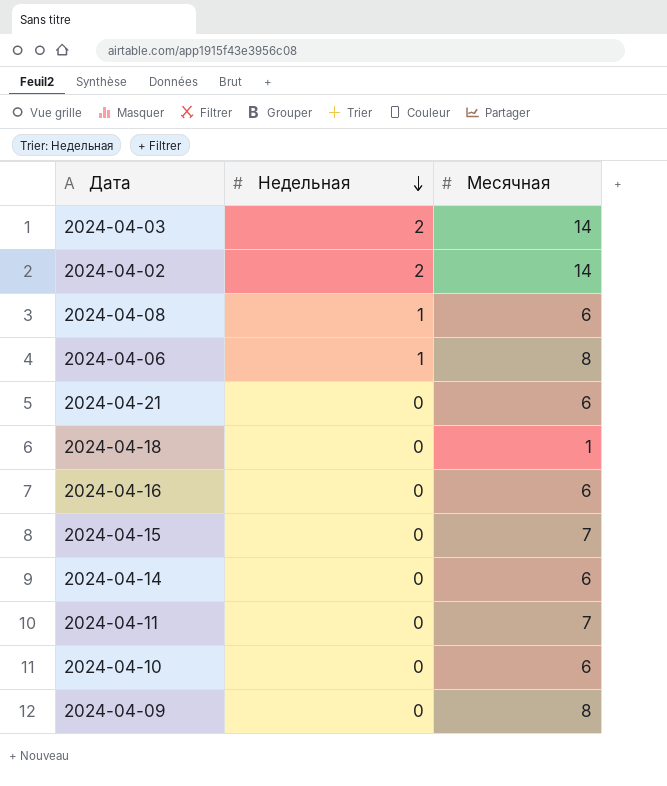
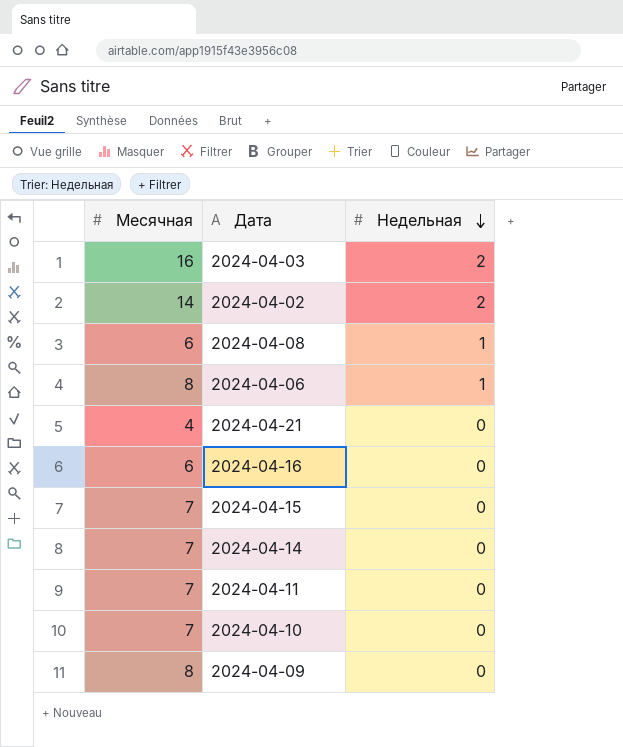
column Месячная | position: 3 -> 1
row 2024-04-18: 0 | 1 -> none
2024-04-03 | Месячная: 14 -> 16
2024-04-21 | Месячная: 6 -> 4
2024-04-14 | Месячная: 6 -> 7
2024-04-10 | Месячная: 6 -> 7

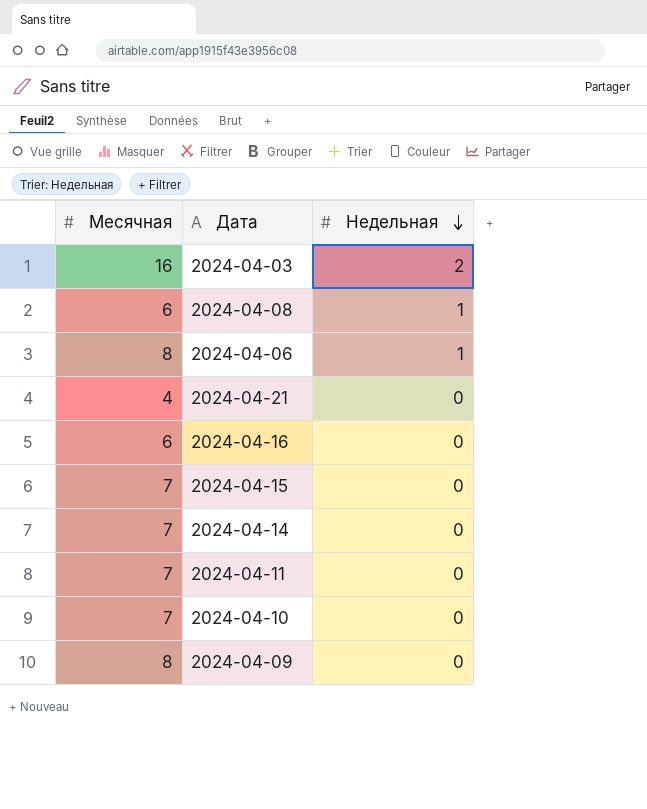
row 2024-04-02: 14 | 2 -> none

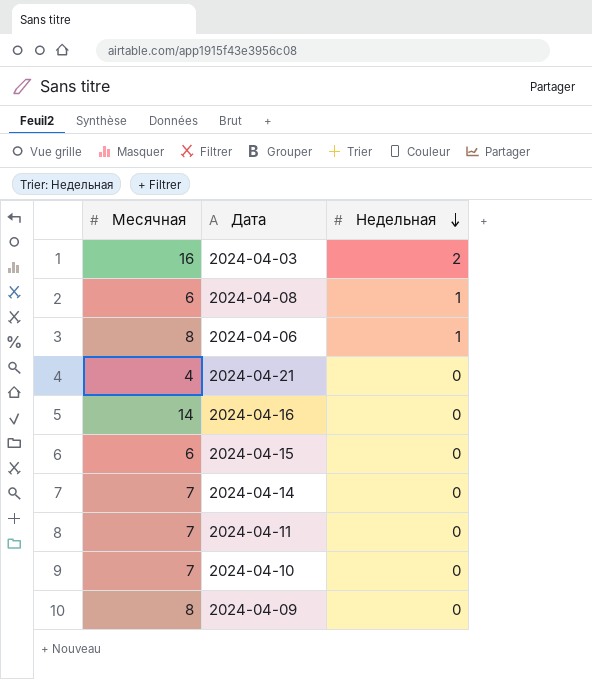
2024-04-16 | Месячная: 6 -> 14
2024-04-15 | Месячная: 7 -> 6

